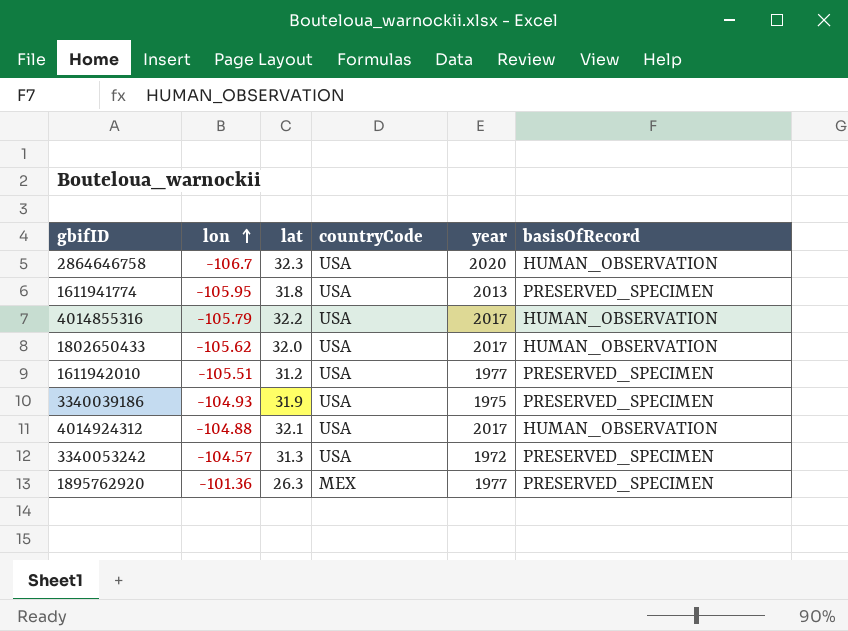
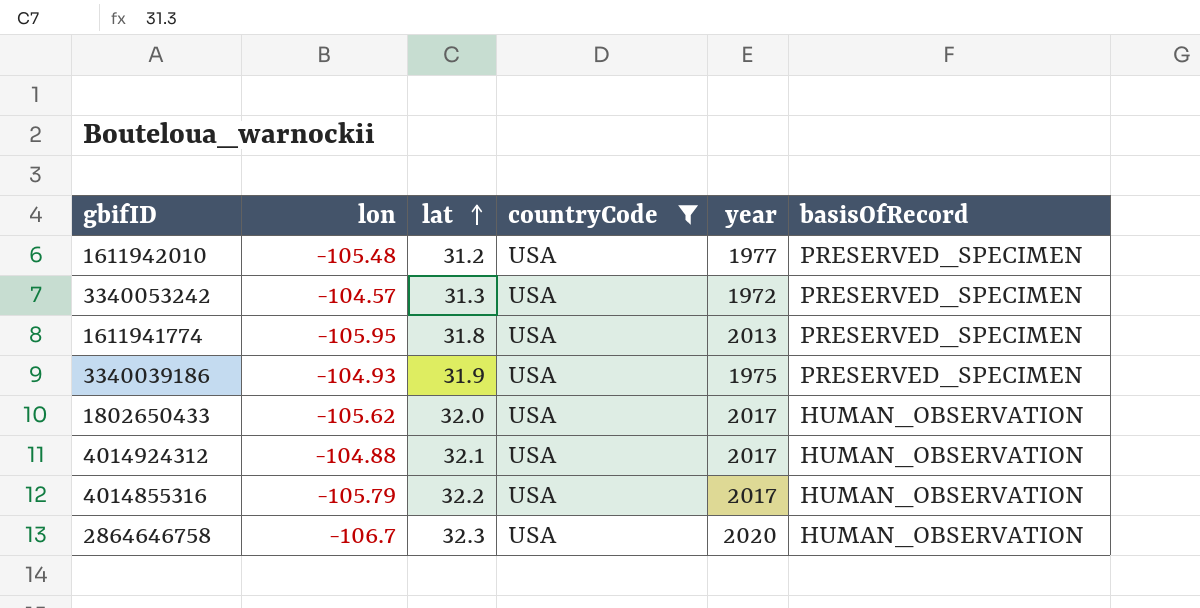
filter: none -> countryCode = USA
row order: lon ascending -> lat ascending
1611942010 | lon: -105.51 -> -105.48

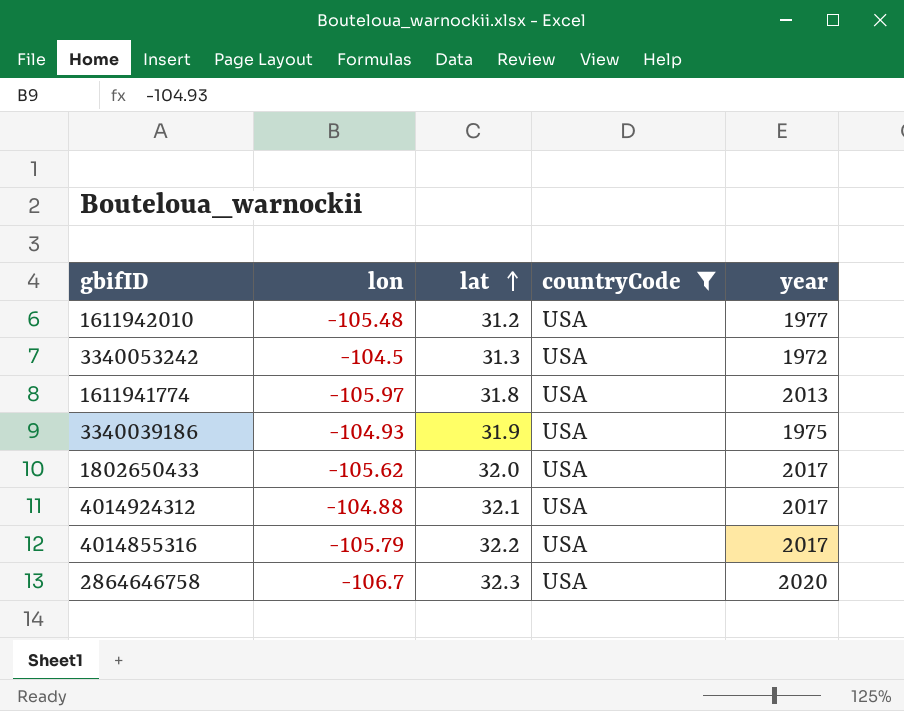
column basisOfRecord | position: 6 -> none
3340053242 | lon: -104.57 -> -104.5
1611941774 | lon: -105.95 -> -105.97

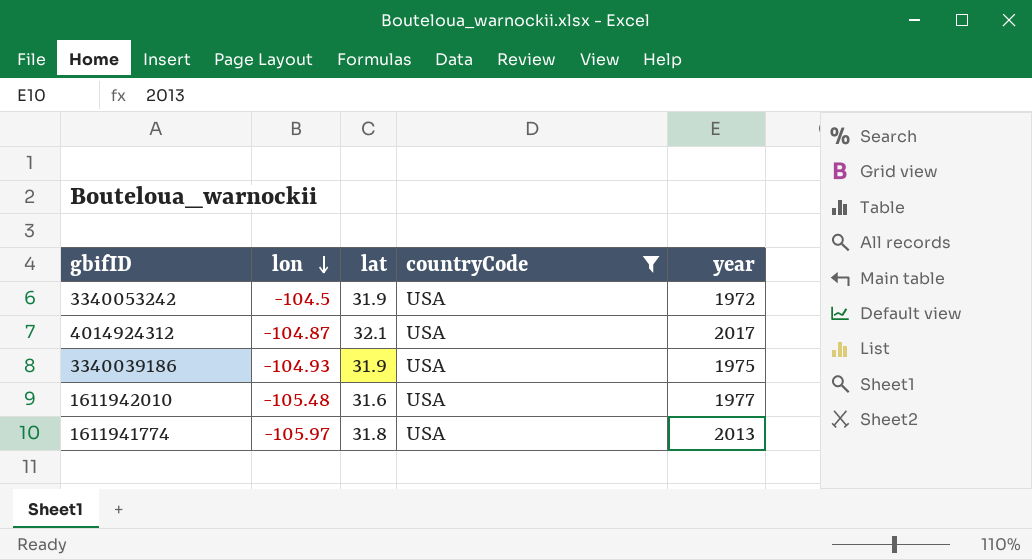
row order: lat ascending -> lon descending
row 1802650433: -105.62 | 32.0 | USA | 2017 -> none
row 4014855316: -105.79 | 32.2 | USA | 2017 -> none
row 2864646758: -106.7 | 32.3 | USA | 2020 -> none
3340053242 | lat: 31.3 -> 31.9
4014924312 | lon: -104.88 -> -104.87
1611942010 | lat: 31.2 -> 31.6

